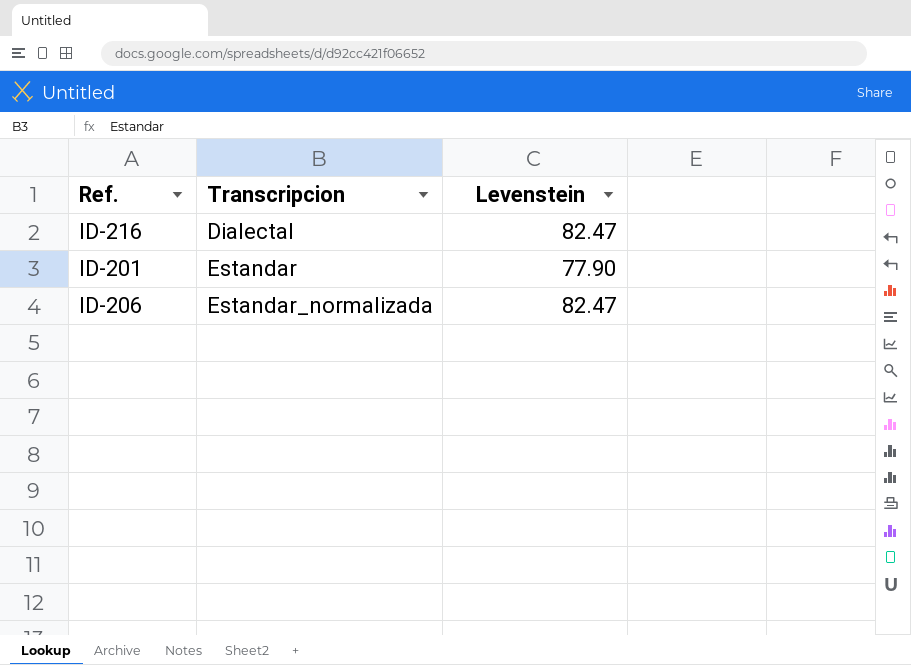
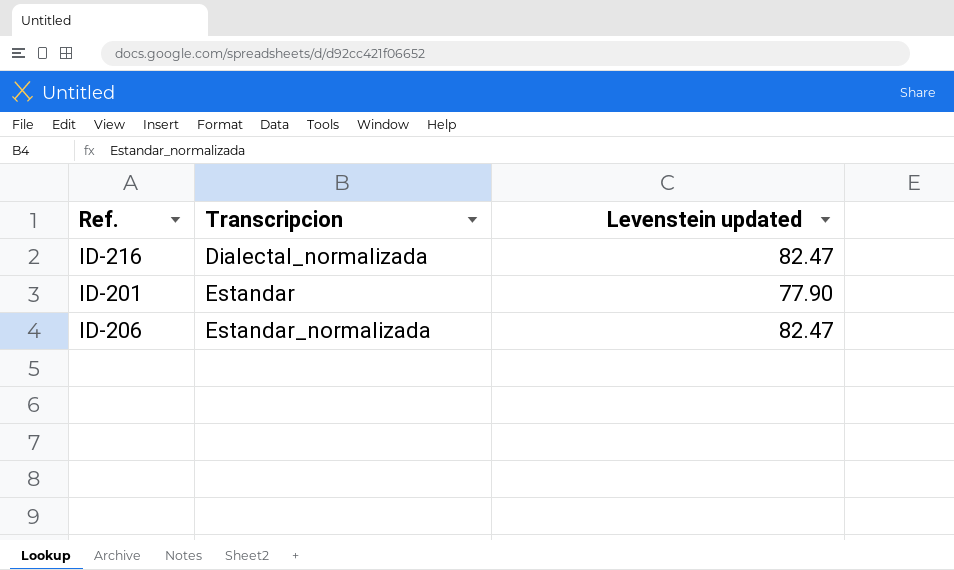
column name: Levenstein -> Levenstein updated
ID-216 | Transcripcion: Dialectal -> Dialectal_normalizada

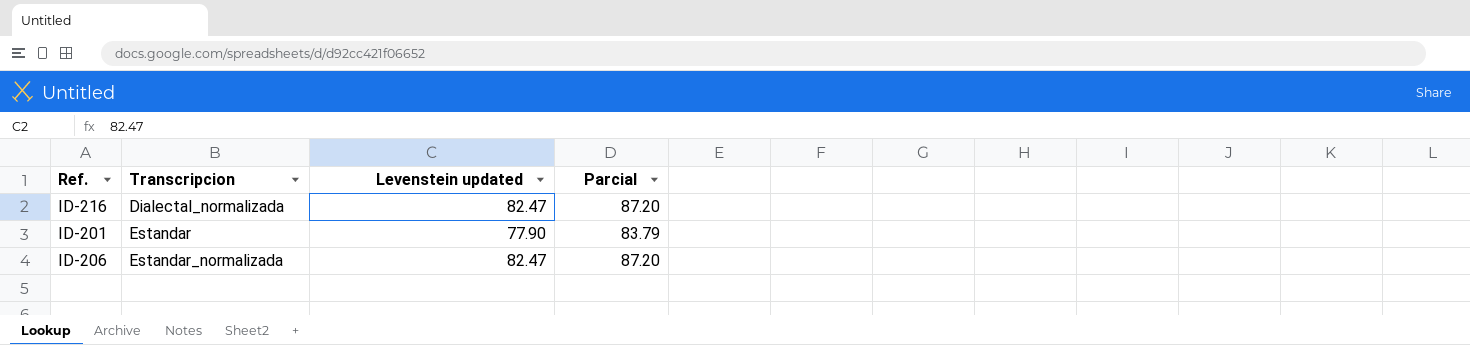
column Parcial | position: none -> 4

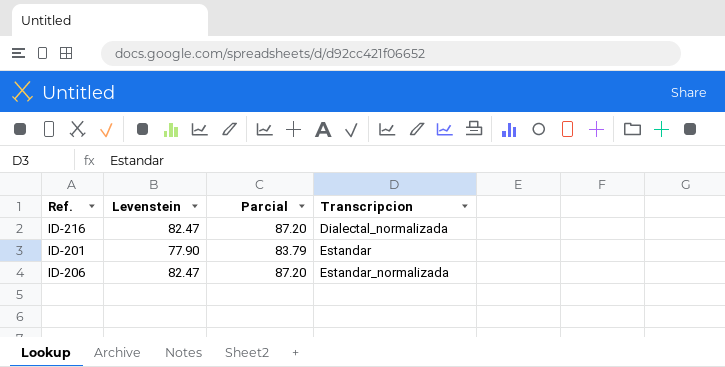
column name: Levenstein updated -> Levenstein
column Transcripcion | position: 2 -> 4

